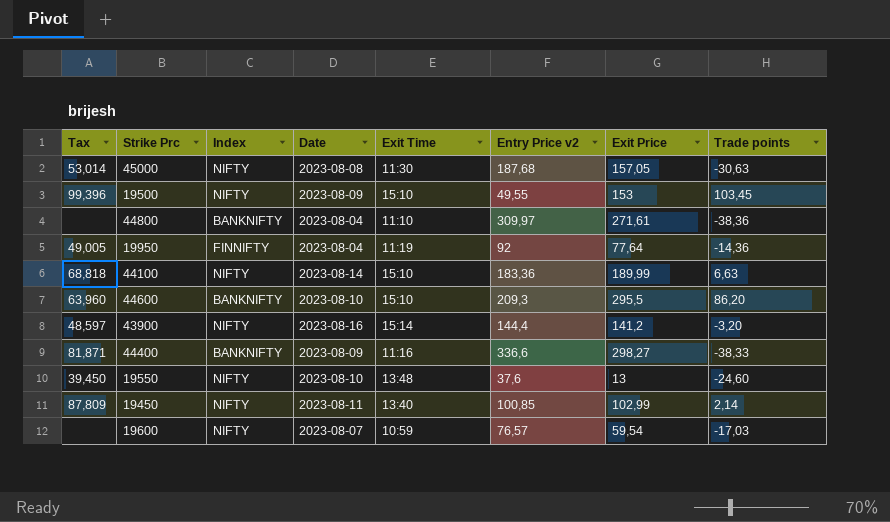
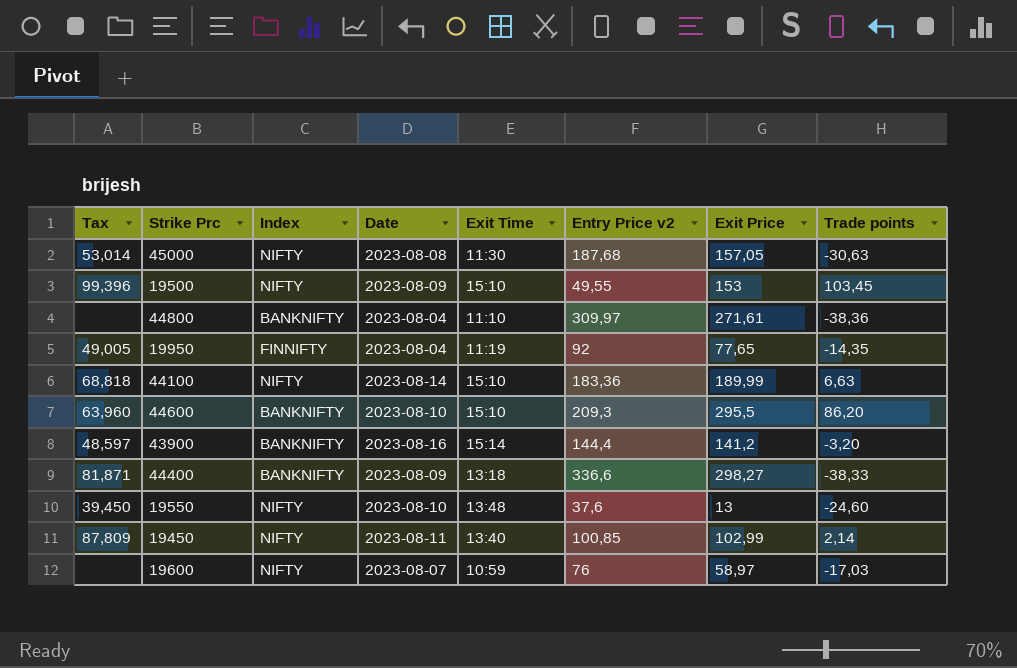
19950 | Exit Price: 77,64 -> 77,65
19950 | Trade points: -14,36 -> -14,35
43900 | Index: NIFTY -> BANKNIFTY
44400 | Exit Time: 11:16 -> 13:18
19600 | Entry Price v2: 76,57 -> 76
19600 | Exit Price: 59,54 -> 58,97

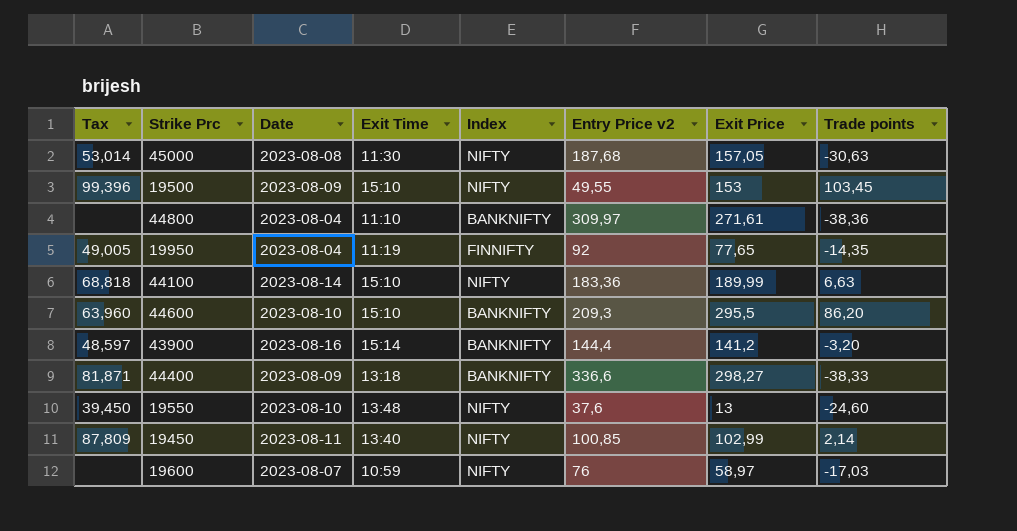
column Index | position: 3 -> 5

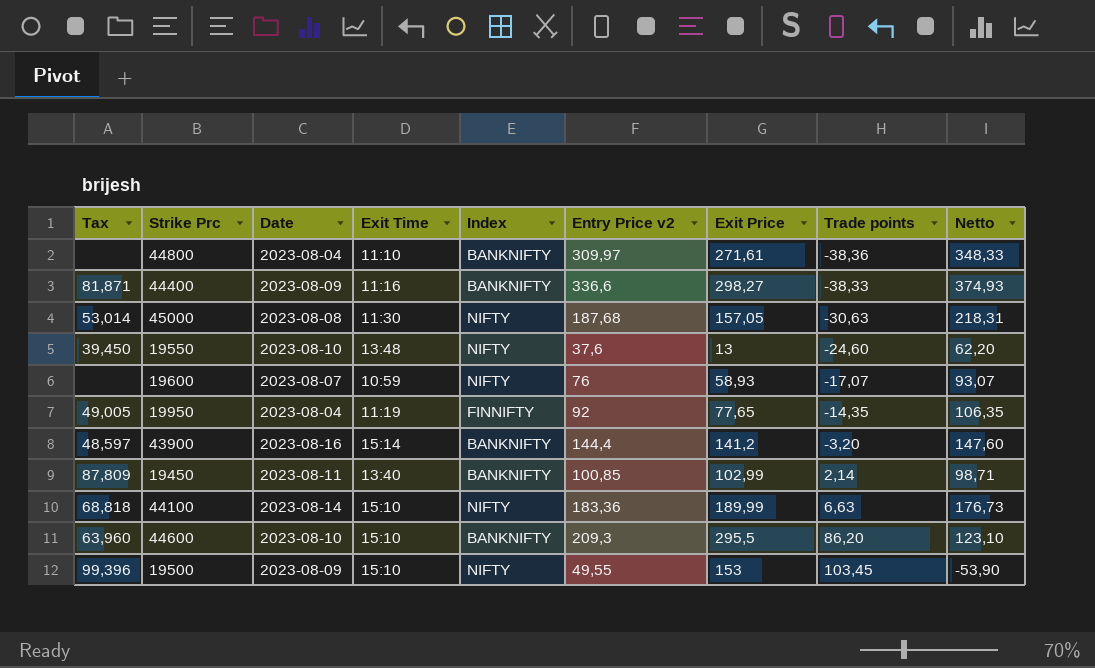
row order: none -> Trade points ascending
column Netto | formula: none -> [Entry Price v2] - [Trade points]
44400 | Exit Time: 13:18 -> 11:16
19600 | Exit Price: 58,97 -> 58,93
19600 | Trade points: -17,03 -> -17,07
19450 | Index: NIFTY -> BANKNIFTY

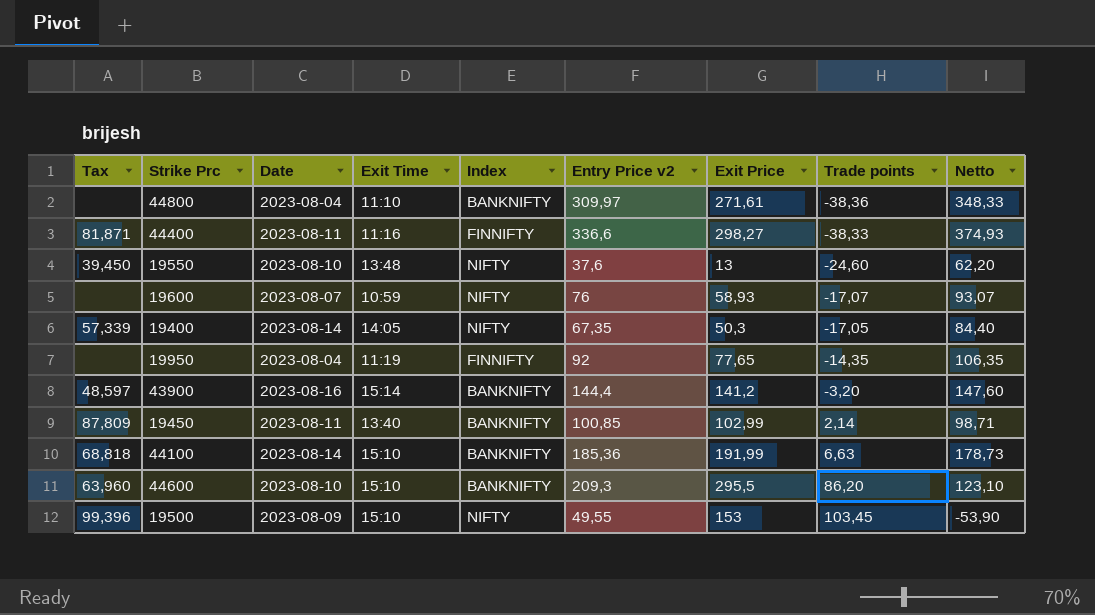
row 45000: 53,014 | 2023-08-08 | 11:30 | NIFTY | 187,68 | 157,05 | -30,63 | 218,31 -> none
44400 | Date: 2023-08-09 -> 2023-08-11
44400 | Index: BANKNIFTY -> FINNIFTY
row 19400: none -> 57,339 | 2023-08-14 | 14:05 | NIFTY | 67,35 | 50,3 | -17,05 | 84,40
19950 | Tax: 49,005 -> none
44100 | Index: NIFTY -> BANKNIFTY
44100 | Entry Price v2: 183,36 -> 185,36
44100 | Exit Price: 189,99 -> 191,99
44100 | Netto: 176,73 -> 178,73

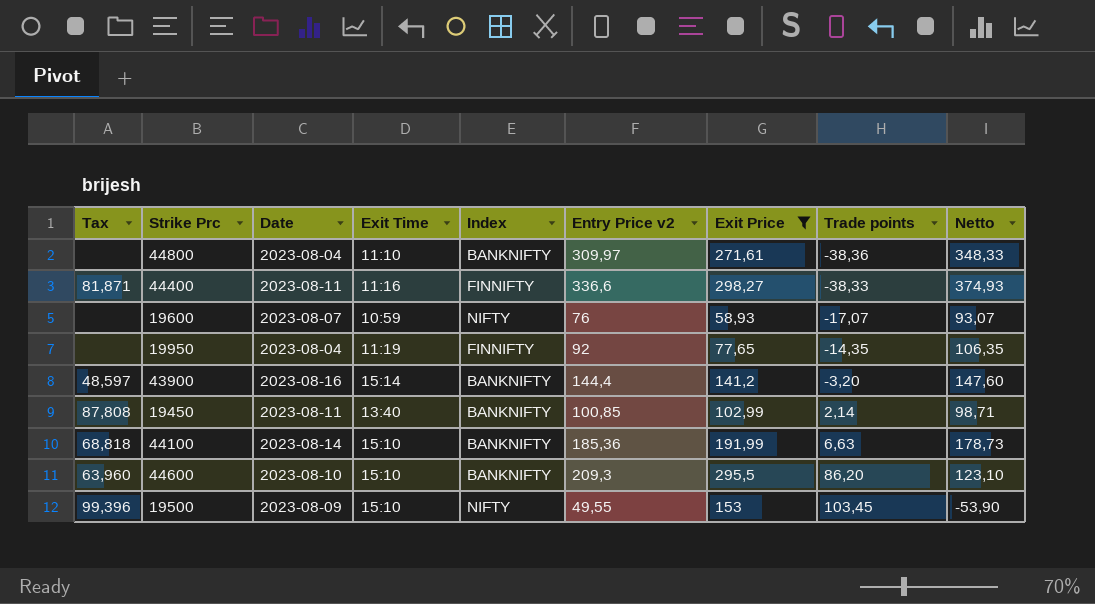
filter: none -> Exit Price >= 58,93
19450 | Tax: 87,809 -> 87,808

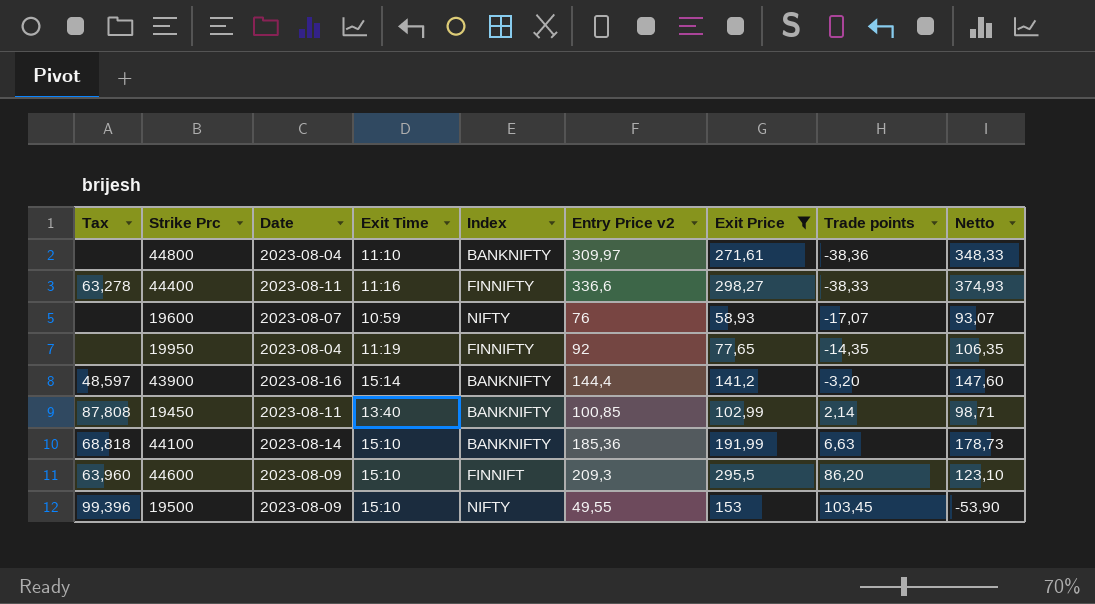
44400 | Tax: 81,871 -> 63,278
44600 | Date: 2023-08-10 -> 2023-08-09
44600 | Index: BANKNIFTY -> FINNIFT

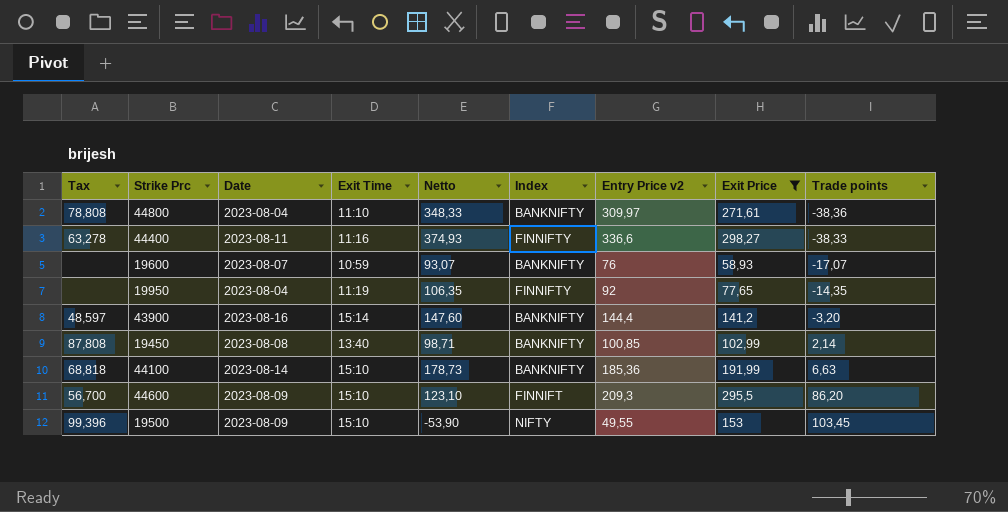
column Netto | position: 9 -> 5
44800 | Tax: none -> 78,808
19600 | Index: NIFTY -> BANKNIFTY
19450 | Date: 2023-08-11 -> 2023-08-08
44600 | Tax: 63,960 -> 56,700

